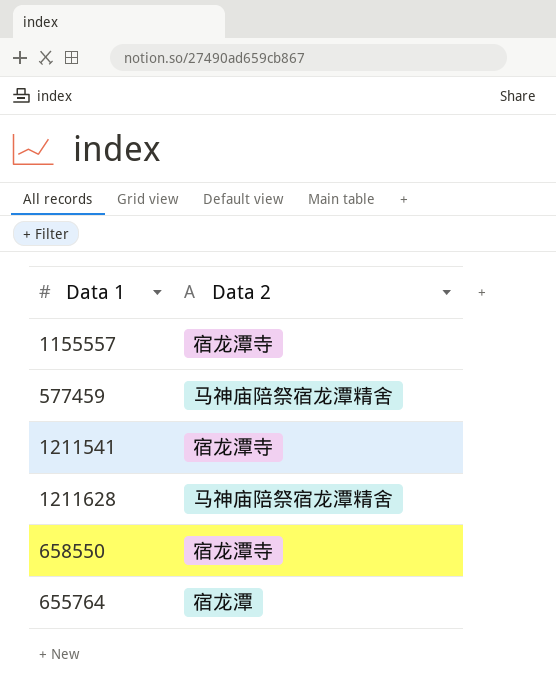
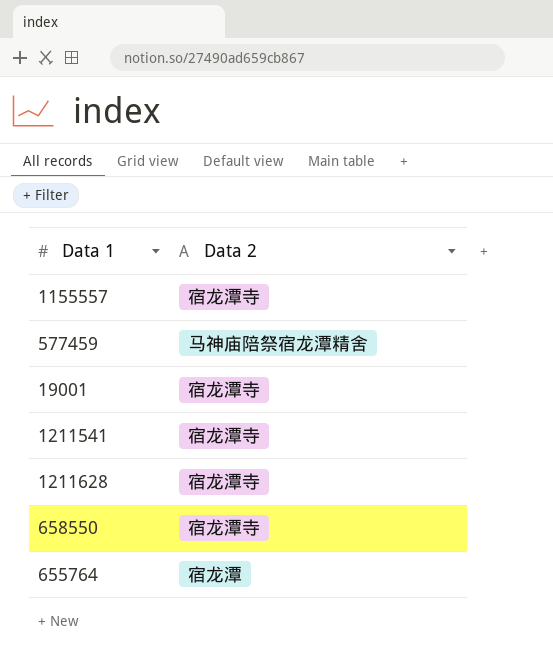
row 19001: none -> 宿龙潭寺
1211628 | Data 2: 马神庙陪祭宿龙潭精舍 -> 宿龙潭寺

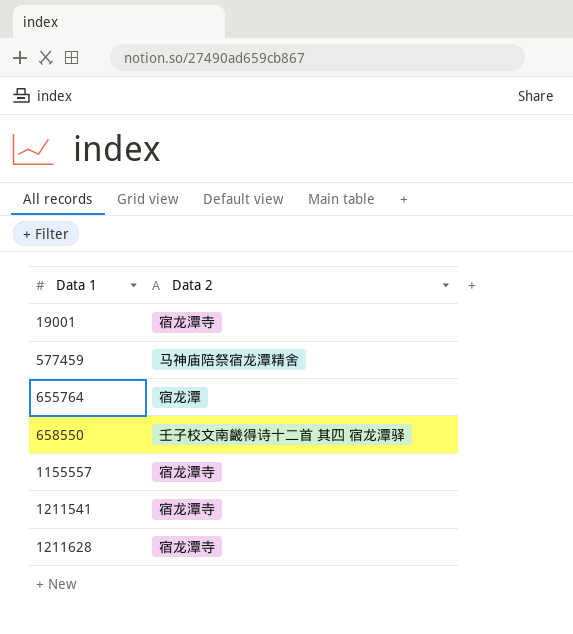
row order: none -> Data 1 ascending
658550 | Data 2: 宿龙潭寺 -> 壬子校文南畿得诗十二首 其四 宿龙潭驿

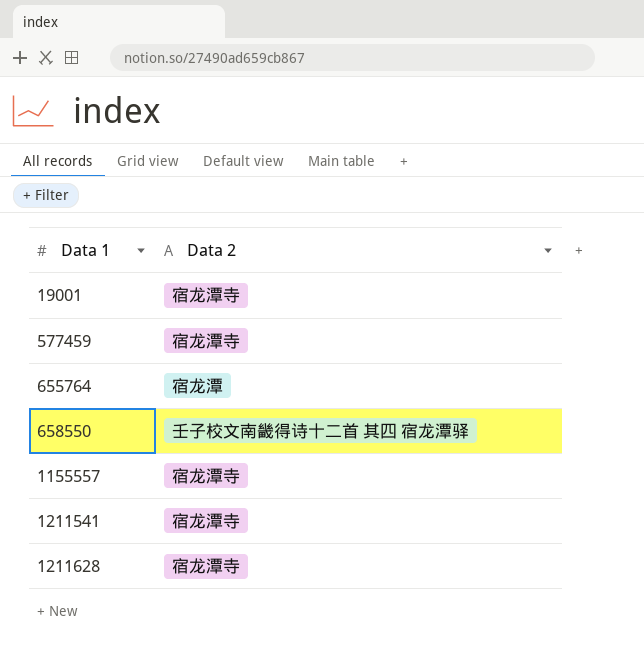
577459 | Data 2: 马神庙陪祭宿龙潭精舍 -> 宿龙潭寺

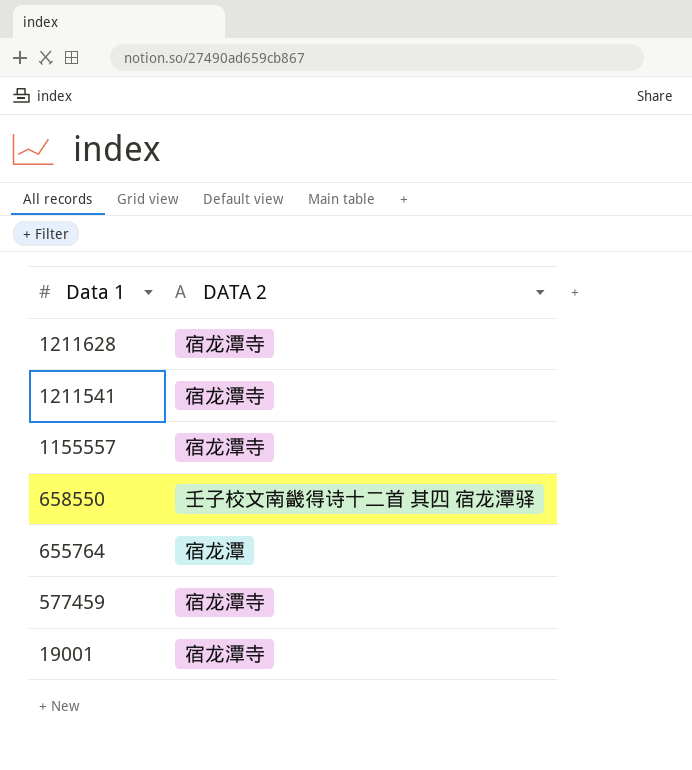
row order: Data 1 ascending -> Data 1 descending
column name: Data 2 -> DATA 2

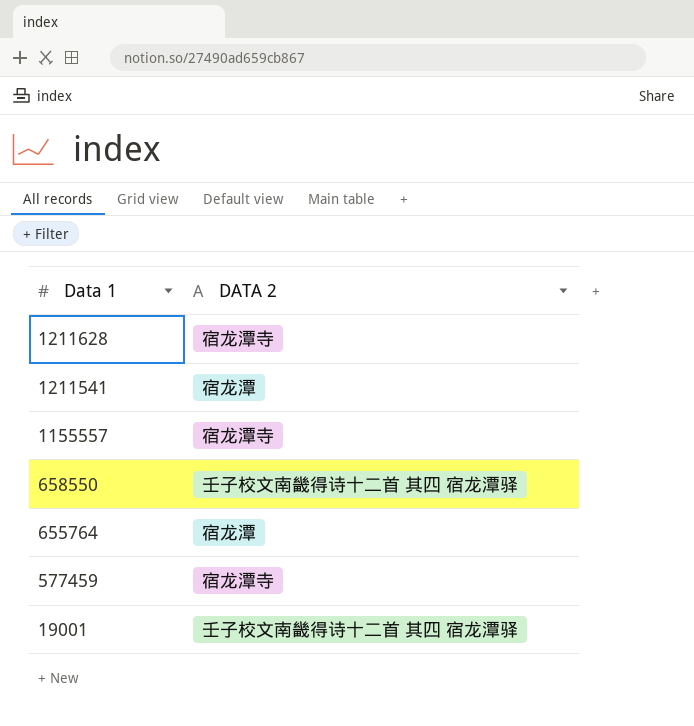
1211541 | DATA 2: 宿龙潭寺 -> 宿龙潭
19001 | DATA 2: 宿龙潭寺 -> 壬子校文南畿得诗十二首 其四 宿龙潭驿

